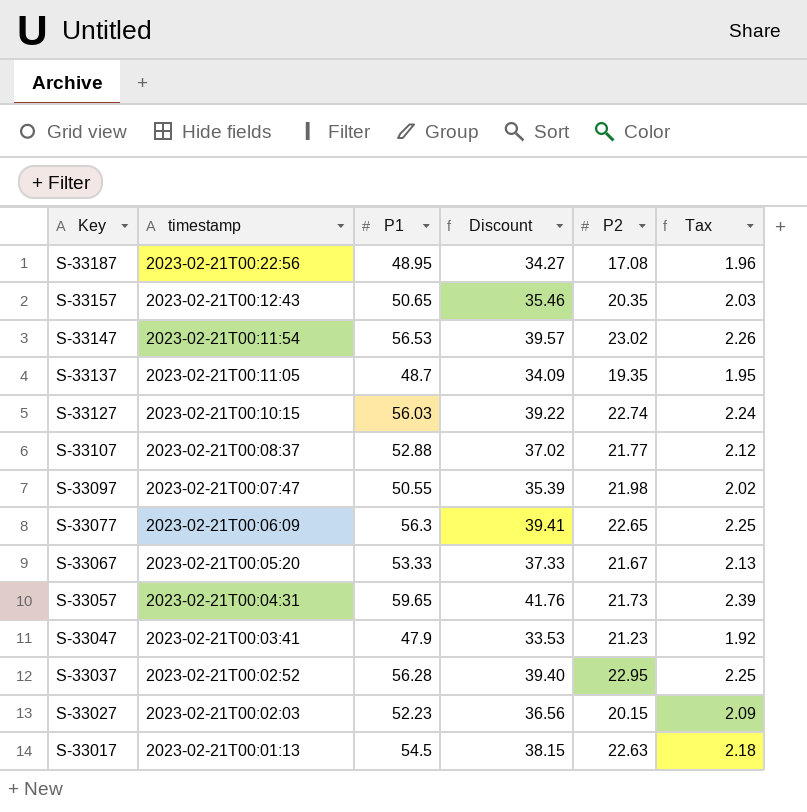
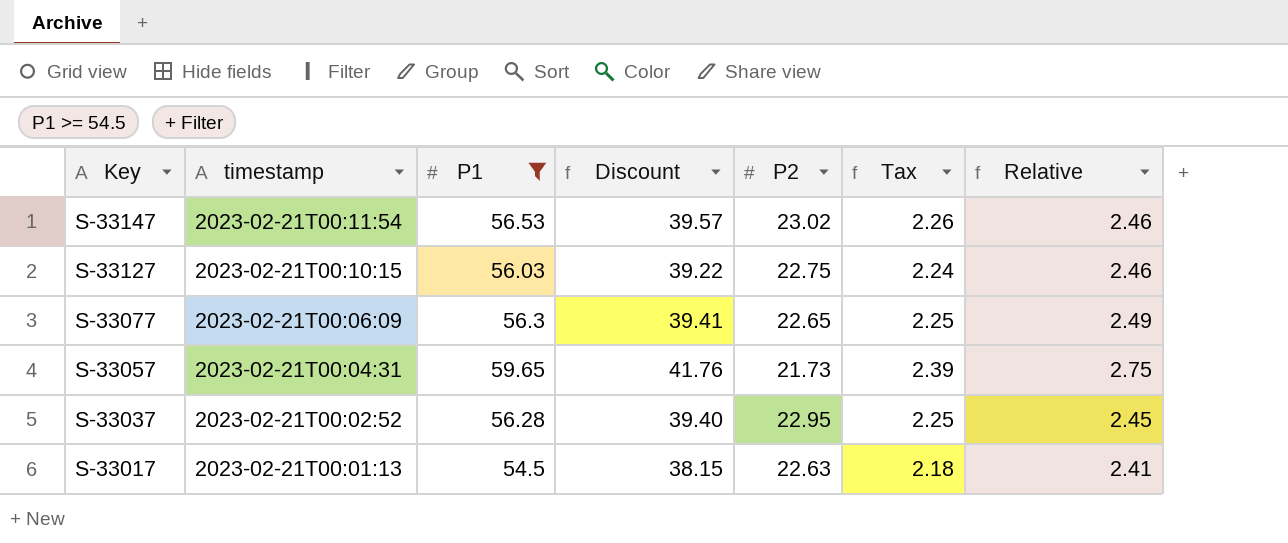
filter: none -> P1 >= 54.5
column Relative | formula: none -> [P1] / [P2]
S-33127 | P2: 22.74 -> 22.75

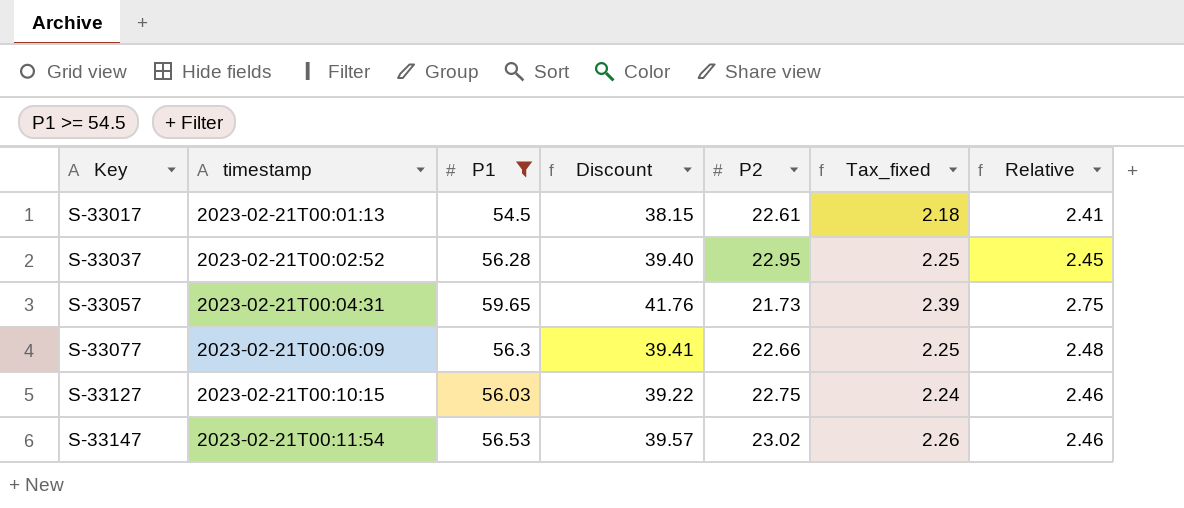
row order: Key descending -> Key ascending
column name: Tax -> Tax_fixed
S-33017 | P2: 22.63 -> 22.61
S-33077 | P2: 22.65 -> 22.66
S-33077 | Relative: 2.49 -> 2.48

